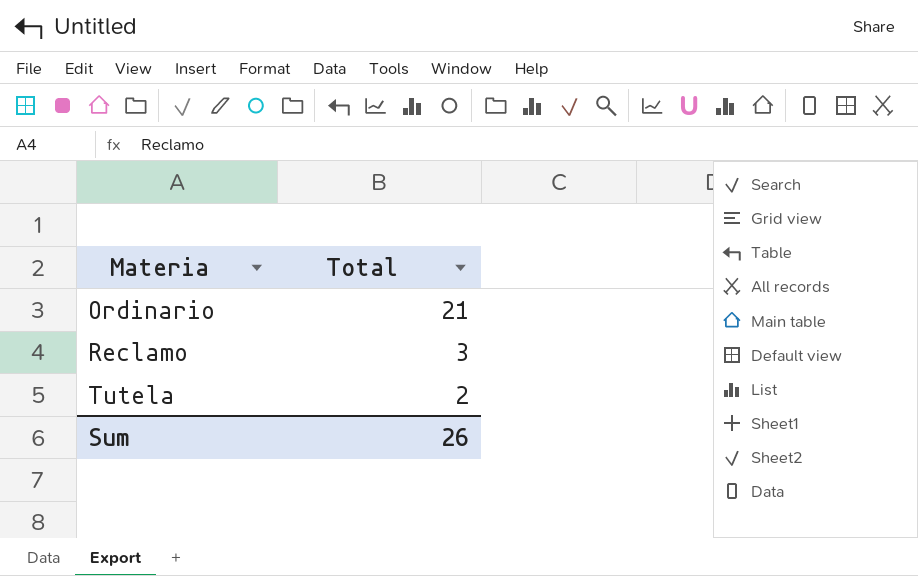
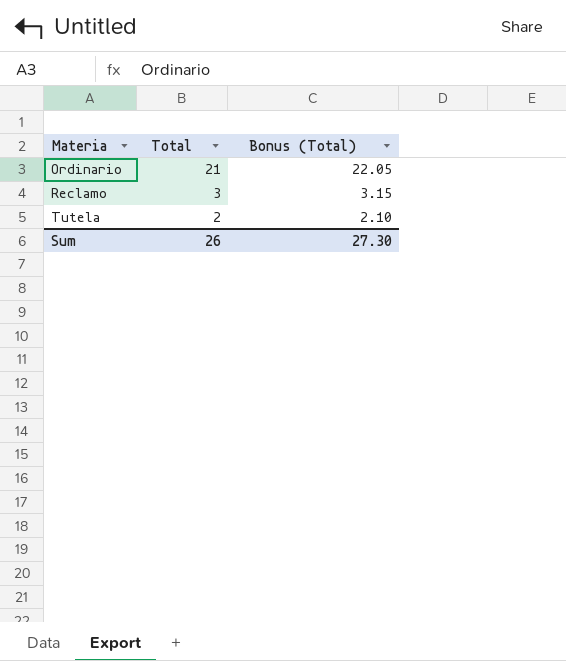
column Bonus (Total) | formula: none -> [Total] * 1.05

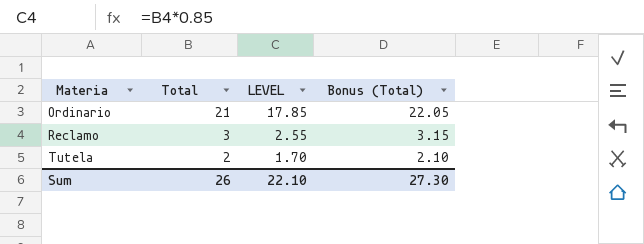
column LEVEL | formula: none -> [Total] * 0.85

